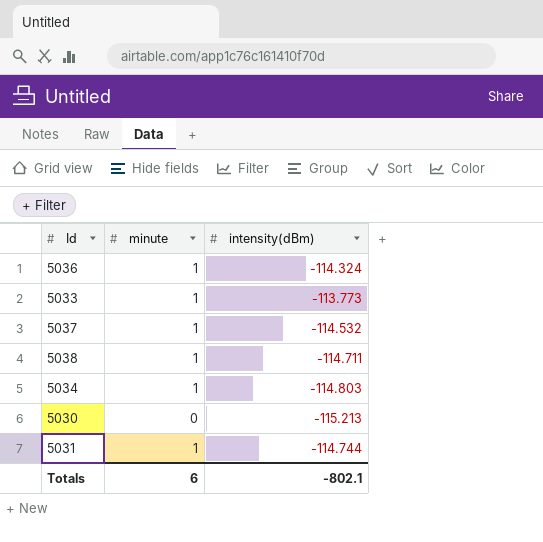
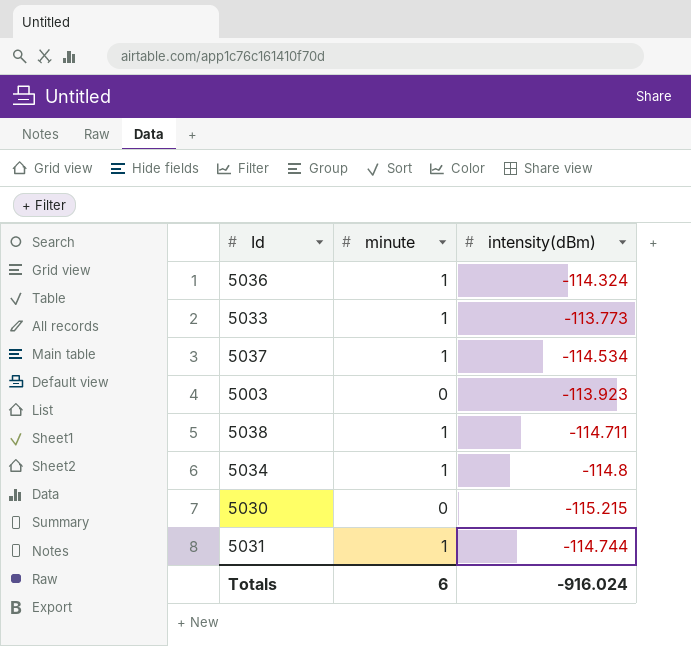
5037 | intensity(dBm): -114.532 -> -114.534
row 5003: none -> 0 | -113.923
5034 | intensity(dBm): -114.803 -> -114.8
5030 | intensity(dBm): -115.213 -> -115.215
Totals | intensity(dBm): -802.1 -> -916.024

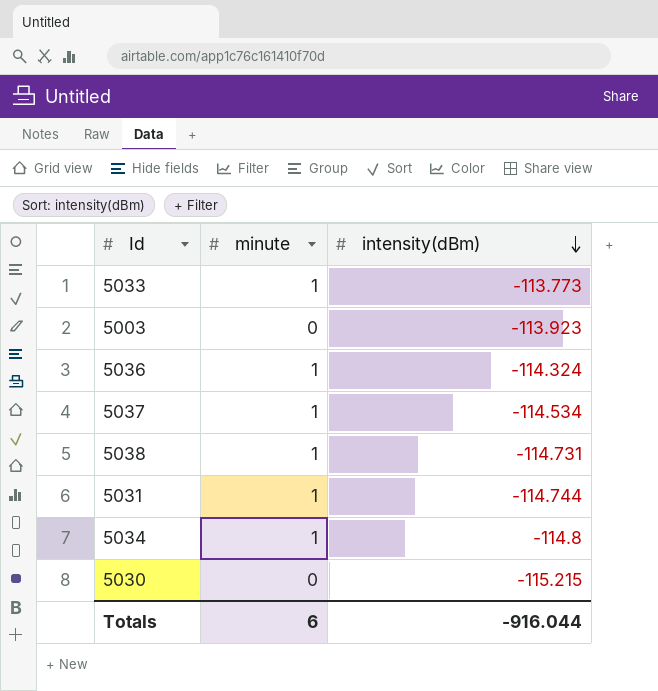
row order: none -> intensity(dBm) descending
5038 | intensity(dBm): -114.711 -> -114.731
Totals | intensity(dBm): -916.024 -> -916.044

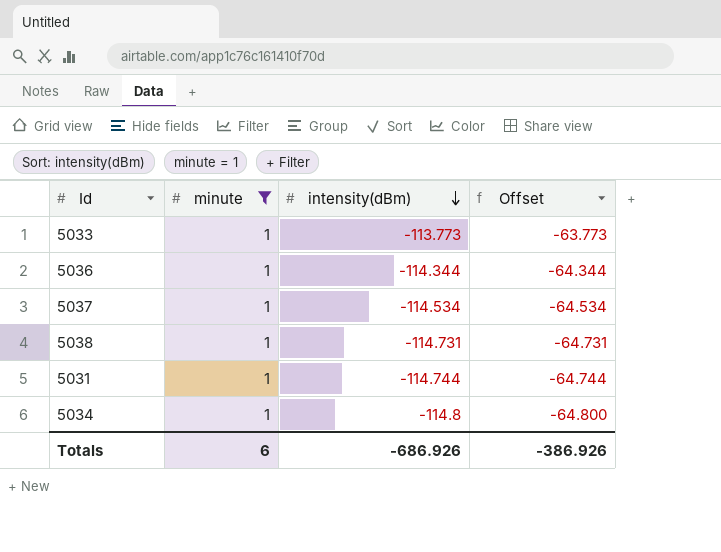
filter: none -> minute = 1
column Offset | formula: none -> [intensity(dBm)] + 50
5036 | intensity(dBm): -114.324 -> -114.344
Totals | intensity(dBm): -916.044 -> -686.926

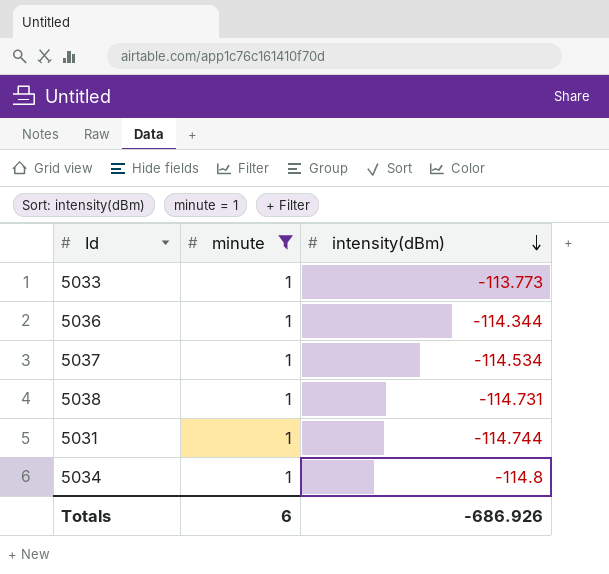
column Offset | formula: [intensity(dBm)] + 50 -> none

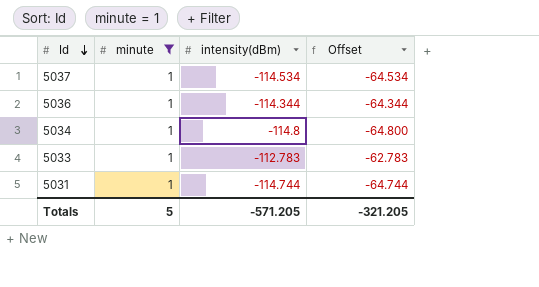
row order: intensity(dBm) descending -> Id descending
column Offset | formula: none -> [intensity(dBm)] + 50
row 5038: 1 | -114.731 -> none
5033 | intensity(dBm): -113.773 -> -112.783
Totals | minute: 6 -> 5
Totals | intensity(dBm): -686.926 -> -571.205

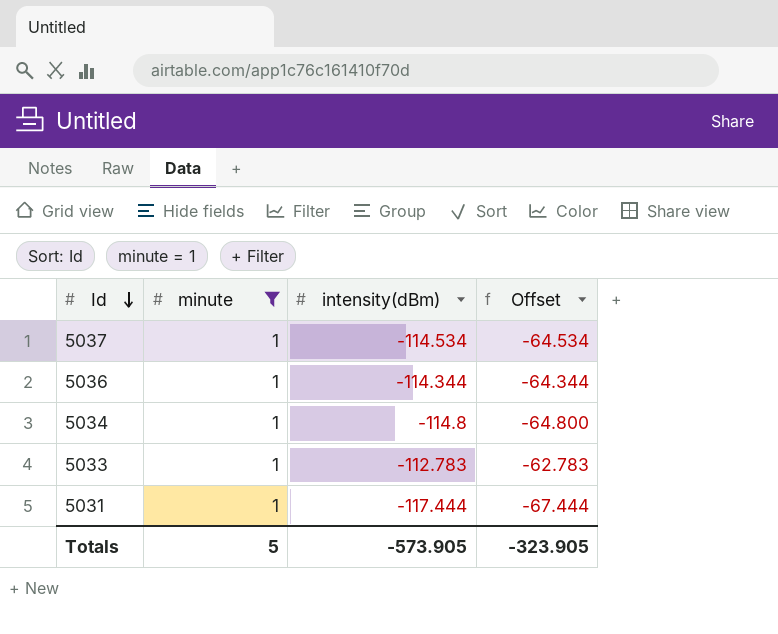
5031 | intensity(dBm): -114.744 -> -117.444
5031 | Offset: -64.744 -> -67.444
Totals | intensity(dBm): -571.205 -> -573.905
Totals | Offset: -321.205 -> -323.905

